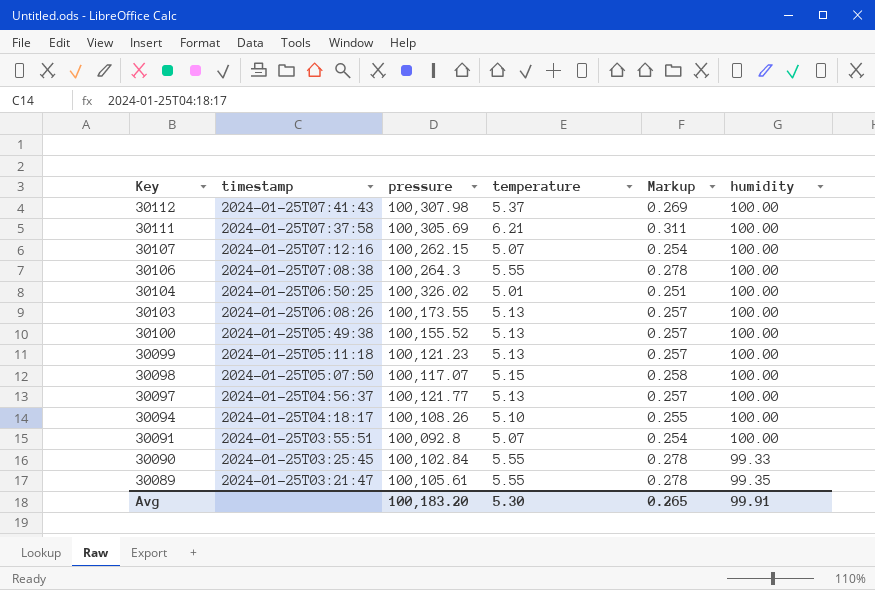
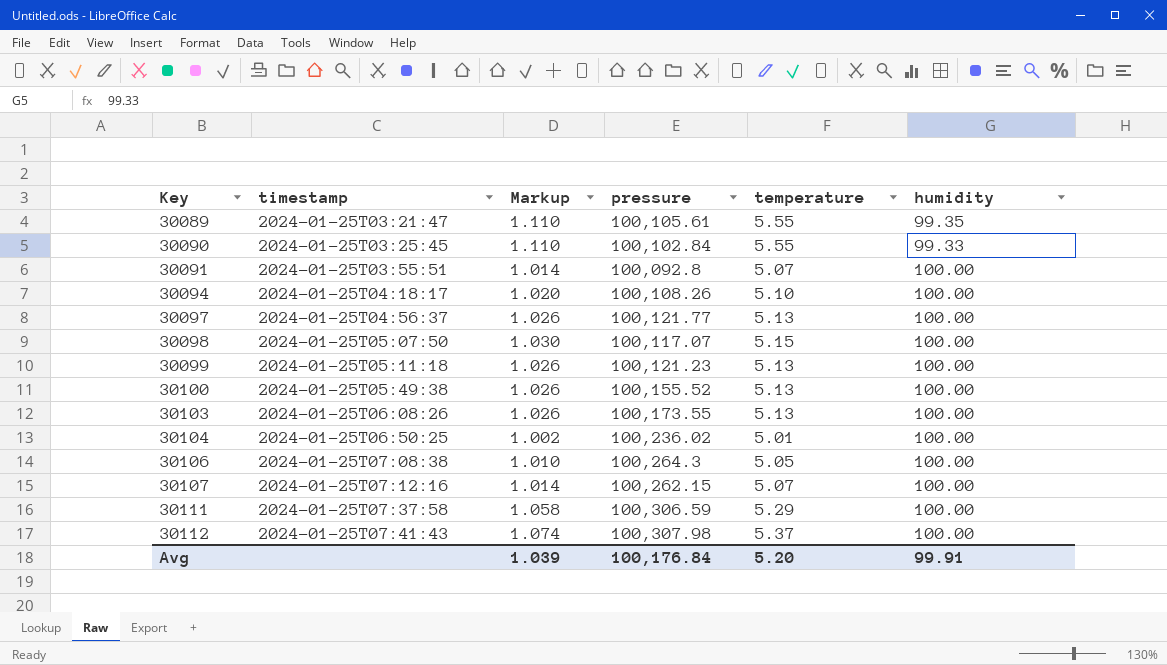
row order: Key descending -> Key ascending
column Markup | formula: [temperature] * 0.05 -> [temperature] * 0.2
column Markup | position: 5 -> 3
30104 | pressure: 100,326.02 -> 100,236.02
30106 | temperature: 5.55 -> 5.05
30111 | pressure: 100,305.69 -> 100,306.59
30111 | temperature: 6.21 -> 5.29
Avg | Markup: 0.265 -> 1.039
Avg | pressure: 100,183.20 -> 100,176.84
Avg | temperature: 5.30 -> 5.20

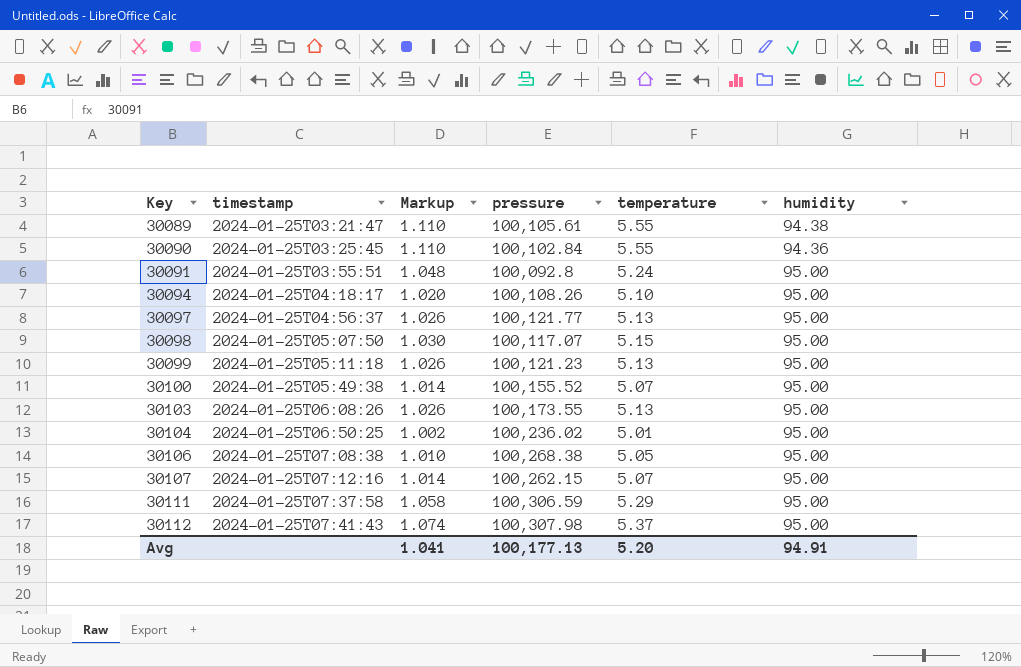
30089 | humidity: 99.35 -> 94.38
30090 | humidity: 99.33 -> 94.36
30091 | Markup: 1.014 -> 1.048
30091 | temperature: 5.07 -> 5.24
30091 | humidity: 100.00 -> 95.00
30094 | humidity: 100.00 -> 95.00
30097 | humidity: 100.00 -> 95.00
30098 | humidity: 100.00 -> 95.00
30099 | humidity: 100.00 -> 95.00
30100 | Markup: 1.026 -> 1.014
30100 | temperature: 5.13 -> 5.07
30100 | humidity: 100.00 -> 95.00
30103 | humidity: 100.00 -> 95.00
30104 | humidity: 100.00 -> 95.00
30106 | pressure: 100,264.3 -> 100,268.38
30106 | humidity: 100.00 -> 95.00
30107 | humidity: 100.00 -> 95.00
30111 | humidity: 100.00 -> 95.00
30112 | humidity: 100.00 -> 95.00
Avg | Markup: 1.039 -> 1.041
Avg | pressure: 100,176.84 -> 100,177.13
Avg | humidity: 99.91 -> 94.91

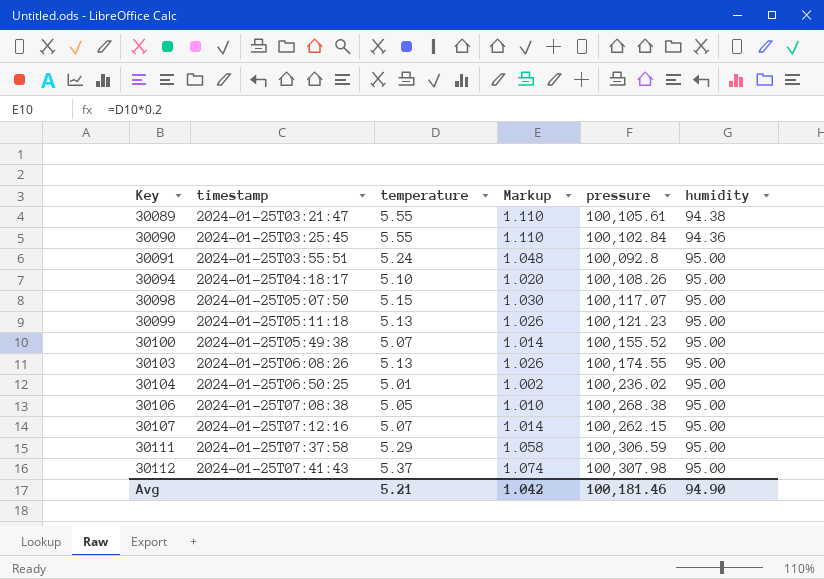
column temperature | position: 5 -> 3
row 30097: 2024-01-25T04:56:37 | 1.026 | 100,121.77 | 5.13 | 95.00 -> none
30103 | pressure: 100,173.55 -> 100,174.55
Avg | temperature: 5.20 -> 5.21
Avg | Markup: 1.041 -> 1.042
Avg | pressure: 100,177.13 -> 100,181.46
Avg | humidity: 94.91 -> 94.90

